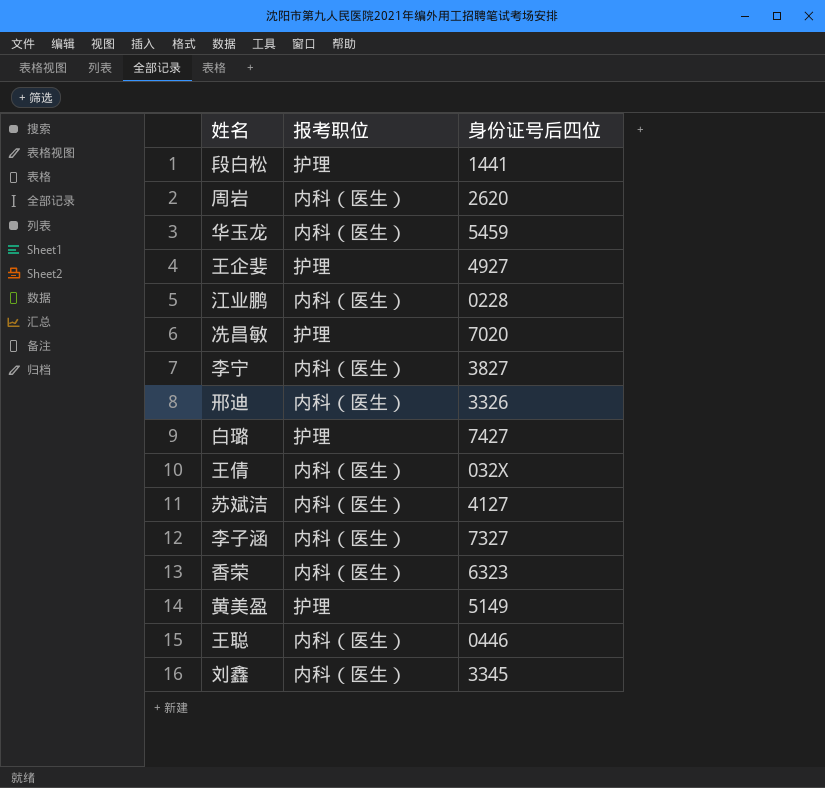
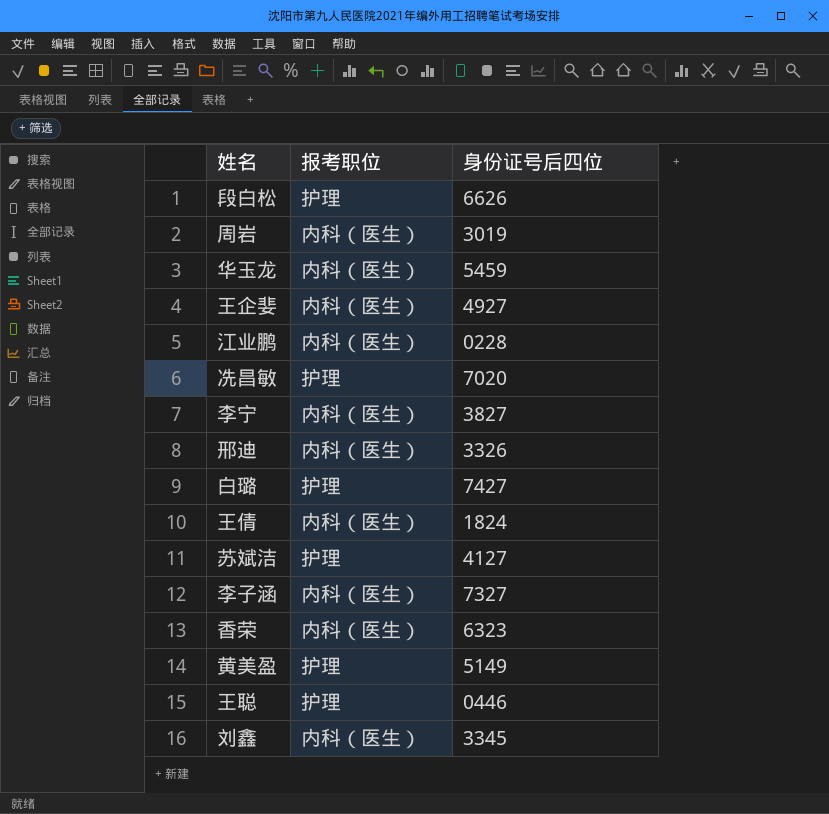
段白松 | 身份证号后四位: 1441 -> 6626
周岩 | 身份证号后四位: 2620 -> 3019
王企婓 | 报考职位: 护理 -> 内科（医生）
王倩 | 身份证号后四位: 032X -> 1824
苏斌洁 | 报考职位: 内科（医生） -> 护理
王聪 | 报考职位: 内科（医生） -> 护理

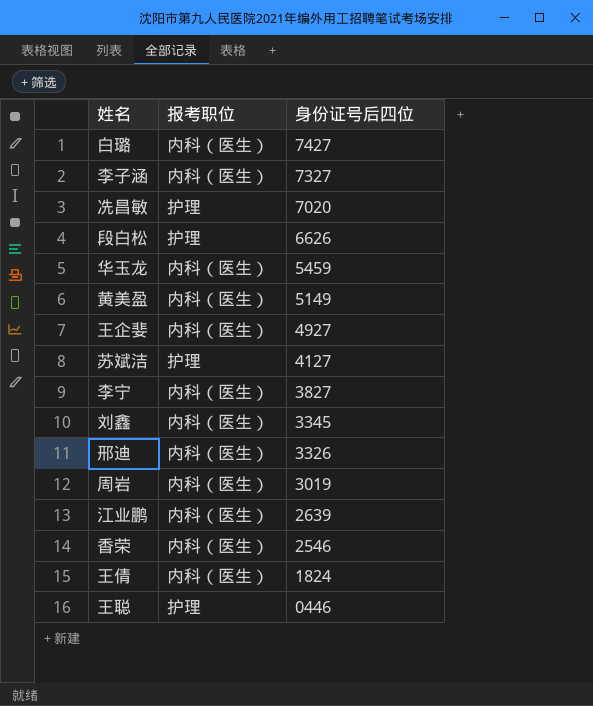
row order: none -> 身份证号后四位 descending
白璐 | 报考职位: 护理 -> 内科（医生）
黄美盈 | 报考职位: 护理 -> 内科（医生）
江业鹏 | 身份证号后四位: 0228 -> 2639
香荣 | 身份证号后四位: 6323 -> 2546

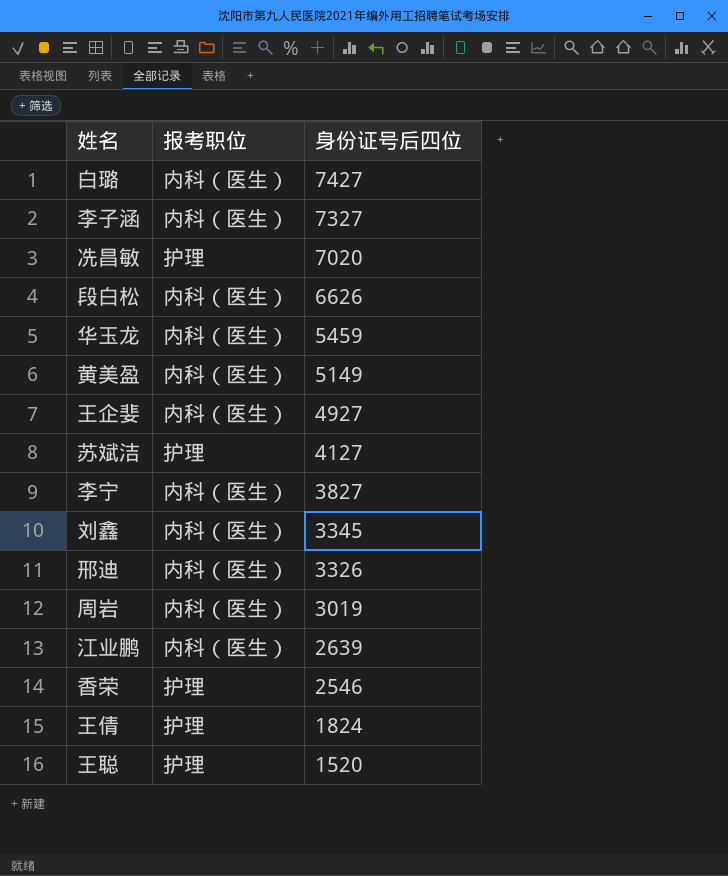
段白松 | 报考职位: 护理 -> 内科（医生）
香荣 | 报考职位: 内科（医生） -> 护理
王倩 | 报考职位: 内科（医生） -> 护理
王聪 | 身份证号后四位: 0446 -> 1520

